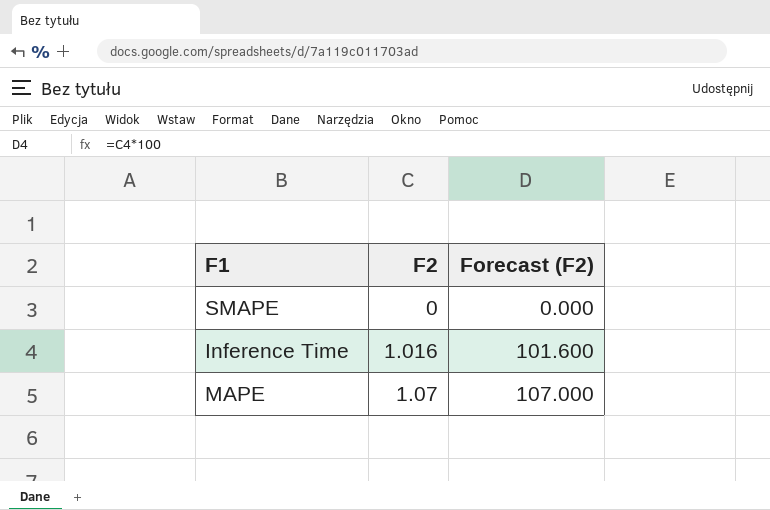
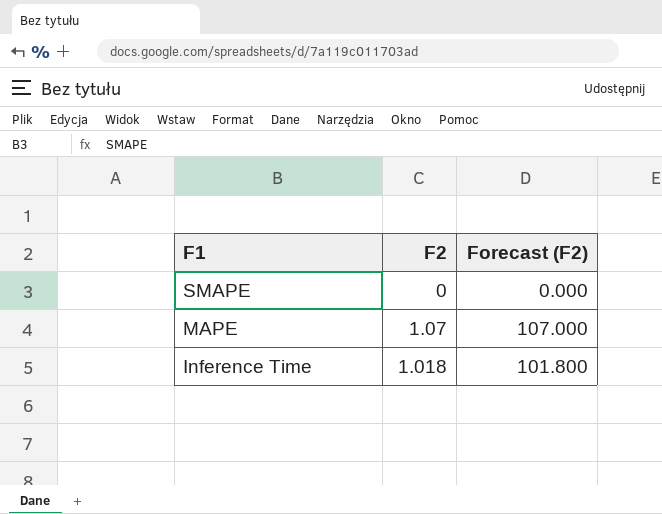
row order: F2 ascending -> F1 descending
Inference Time | F2: 1.016 -> 1.018
Inference Time | Forecast (F2): 101.600 -> 101.800

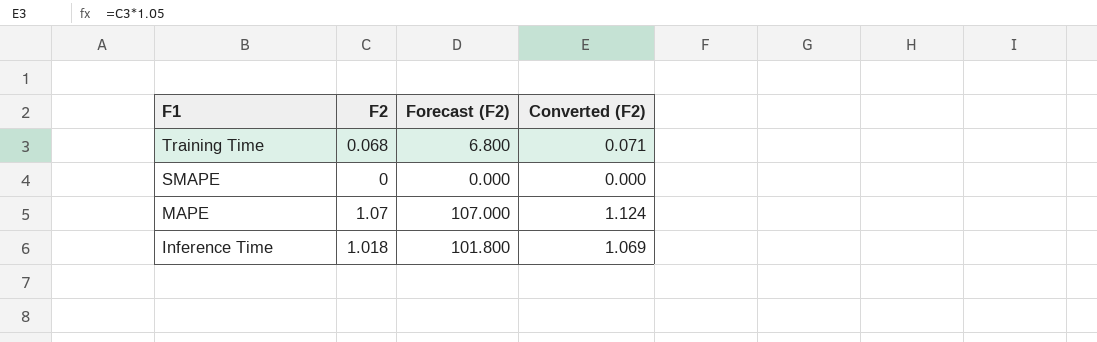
column Converted (F2) | formula: none -> [F2] * 1.05
row Training Time: none -> 0.068 | 6.800 | 0.071

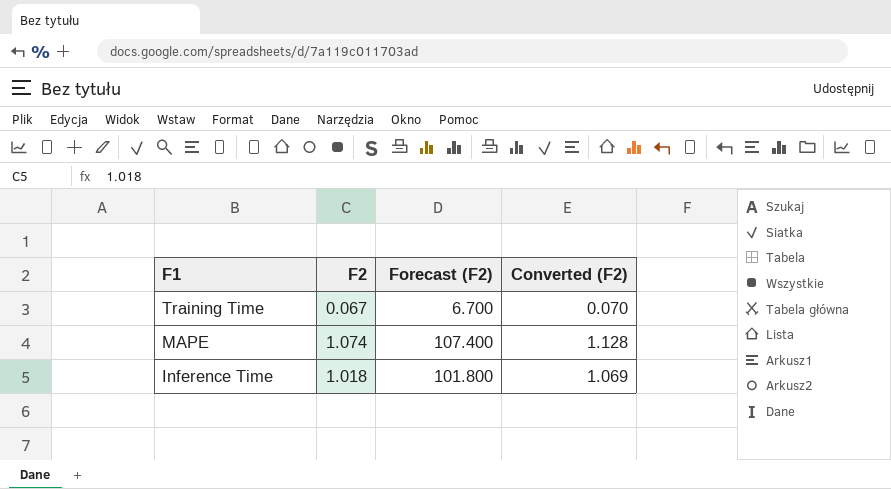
row SMAPE: 0 | 0.000 | 0.000 -> none
Training Time | F2: 0.068 -> 0.067
Training Time | Forecast (F2): 6.800 -> 6.700
Training Time | Converted (F2): 0.071 -> 0.070
MAPE | F2: 1.07 -> 1.074
MAPE | Forecast (F2): 107.000 -> 107.400
MAPE | Converted (F2): 1.124 -> 1.128

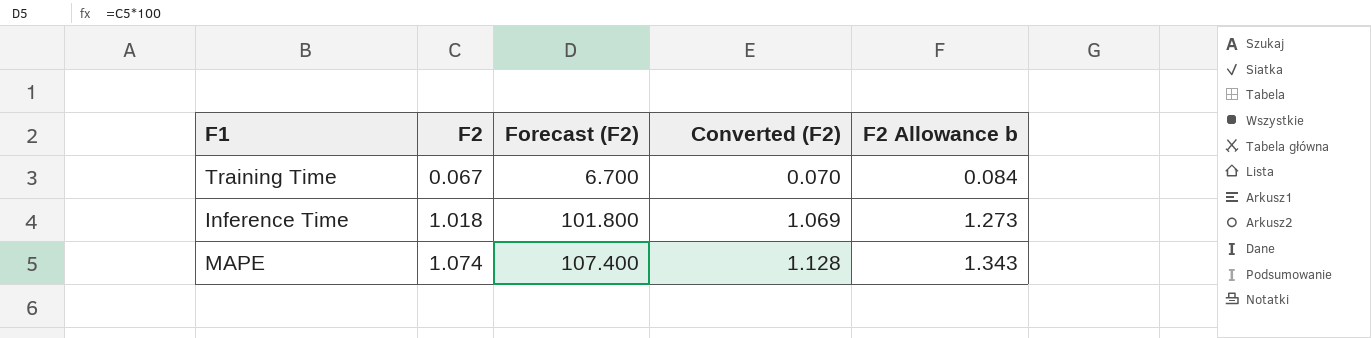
row order: F1 descending -> F2 ascending
column F2 Allowance b | formula: none -> [F2] * 1.25

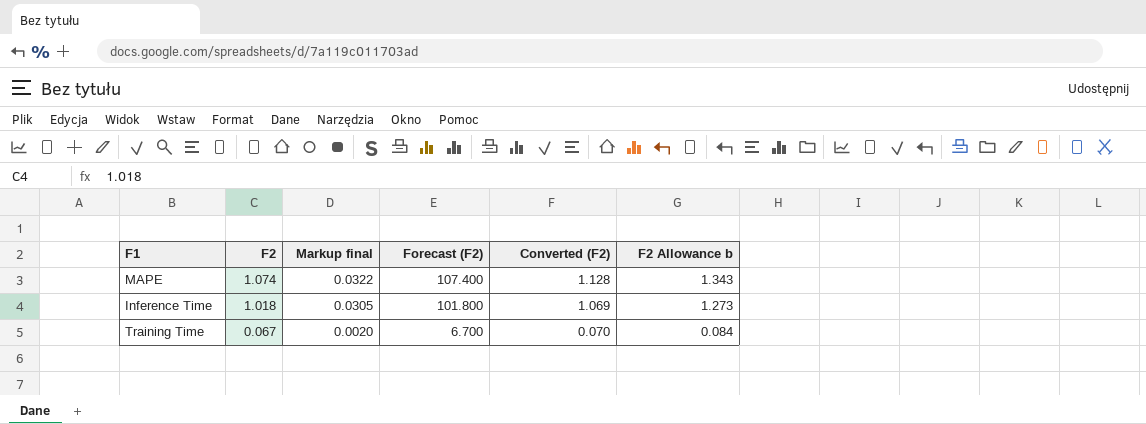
row order: F2 ascending -> F2 descending
column Markup final | formula: none -> [F2] * 0.03

